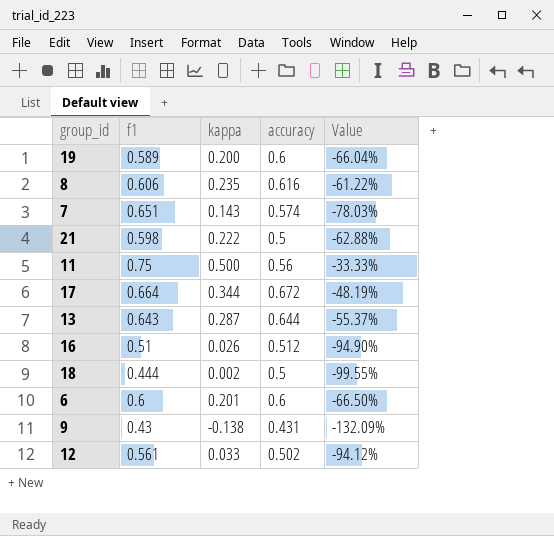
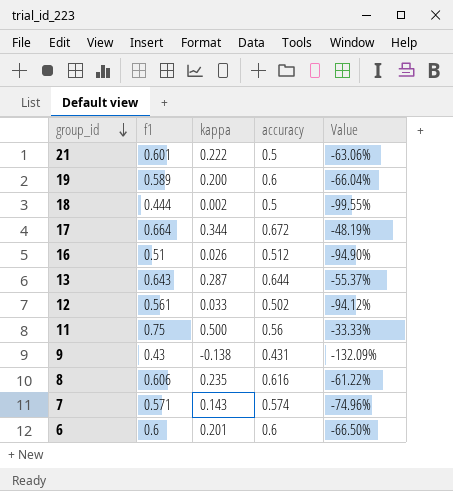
row order: none -> group_id descending
21 | f1: 0.598 -> 0.601
21 | Value: -62.88% -> -63.06%
7 | f1: 0.651 -> 0.571
7 | Value: -78.03% -> -74.96%

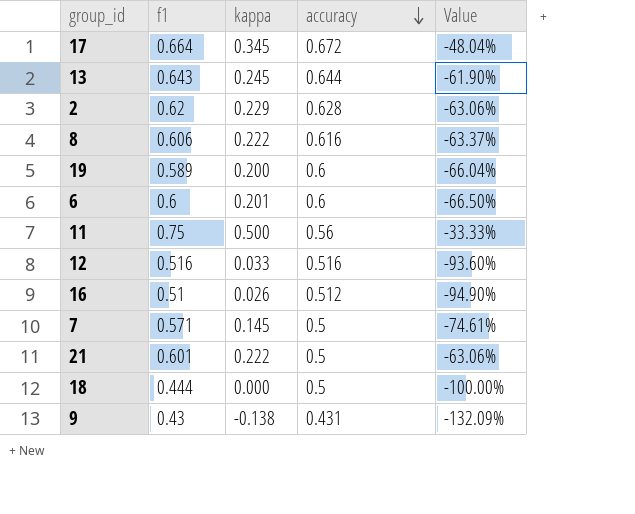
row order: group_id descending -> accuracy descending
17 | kappa: 0.344 -> 0.345
17 | Value: -48.19% -> -48.04%
13 | kappa: 0.287 -> 0.245
13 | Value: -55.37% -> -61.90%
row 2: none -> 0.62 | 0.229 | 0.628 | -63.06%
8 | kappa: 0.235 -> 0.222
8 | Value: -61.22% -> -63.37%
12 | f1: 0.561 -> 0.516
12 | accuracy: 0.502 -> 0.516
12 | Value: -94.12% -> -93.60%
7 | kappa: 0.143 -> 0.145
7 | accuracy: 0.574 -> 0.5
7 | Value: -74.96% -> -74.61%
18 | kappa: 0.002 -> 0.000
18 | Value: -99.55% -> -100.00%

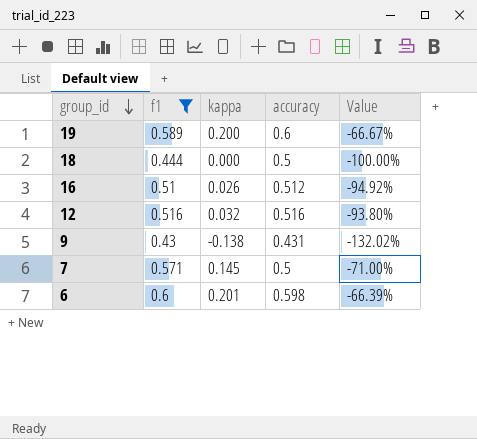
filter: none -> f1 <= 0.6
row order: accuracy descending -> group_id descending
column Value | formula: ([kappa] - [f1]) / [f1] -> ([kappa] - [accuracy]) / [accuracy]
12 | kappa: 0.033 -> 0.032
6 | accuracy: 0.6 -> 0.598

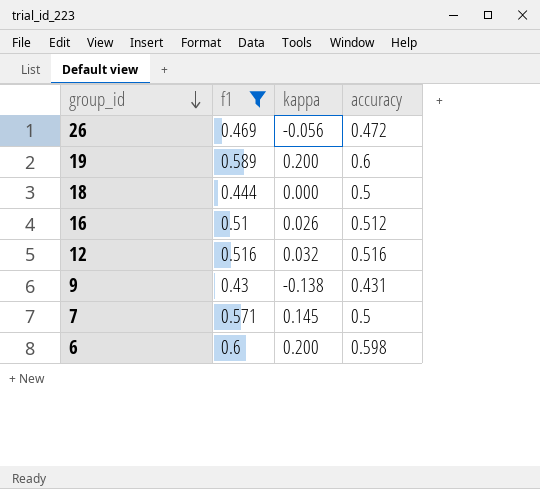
column Value | formula: ([kappa] - [accuracy]) / [accuracy] -> none
row 26: none -> 0.469 | -0.056 | 0.472
6 | kappa: 0.201 -> 0.200

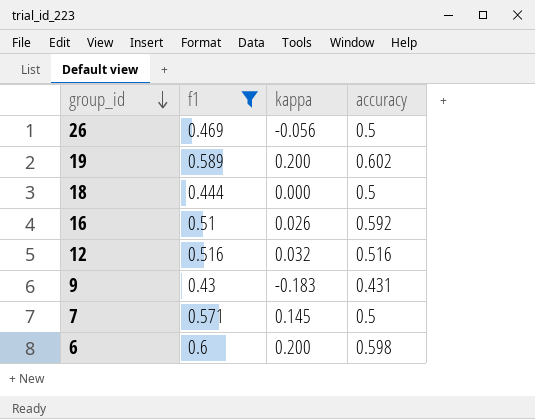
26 | accuracy: 0.472 -> 0.5
19 | accuracy: 0.6 -> 0.602
16 | accuracy: 0.512 -> 0.592
9 | kappa: -0.138 -> -0.183

